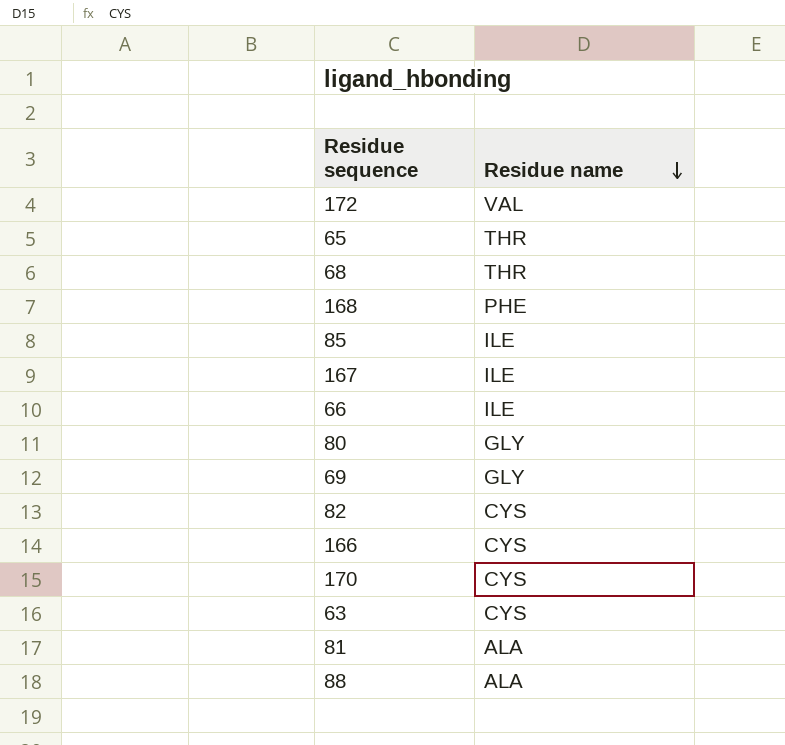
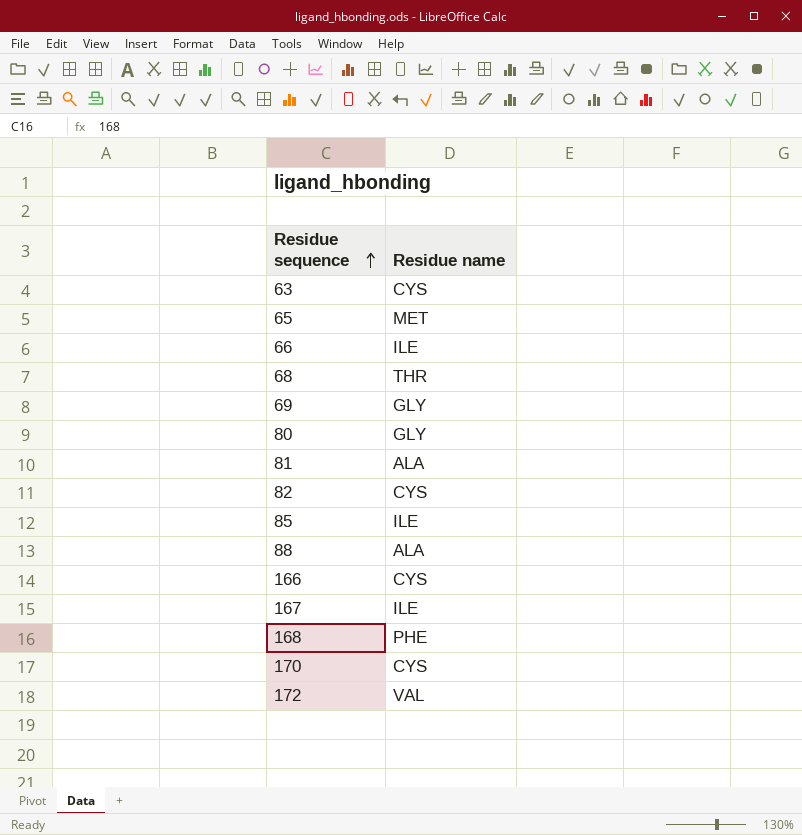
row order: Residue name descending -> Residue sequence ascending
65 | Residue name: THR -> MET

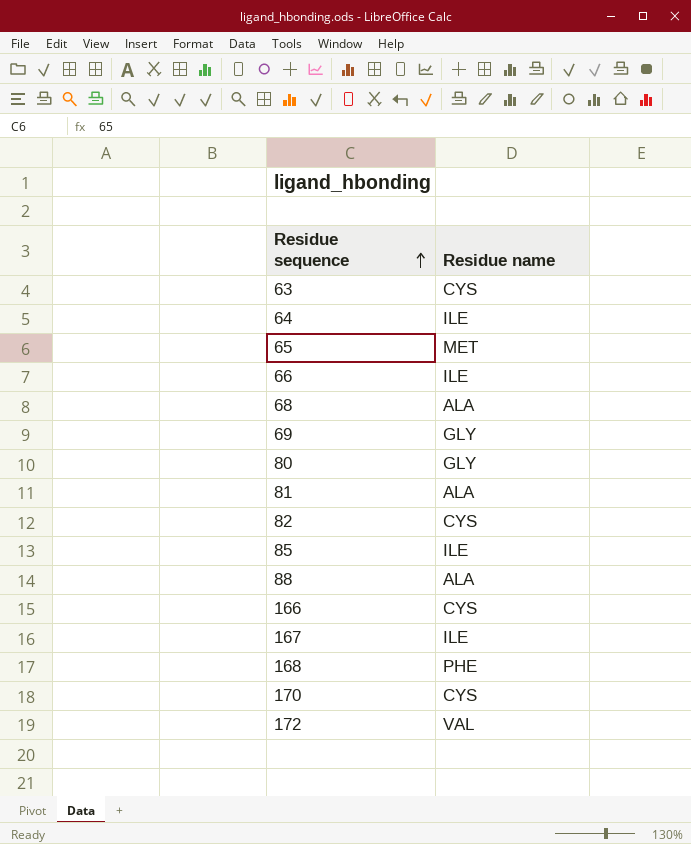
row 64: none -> ILE
68 | Residue name: THR -> ALA

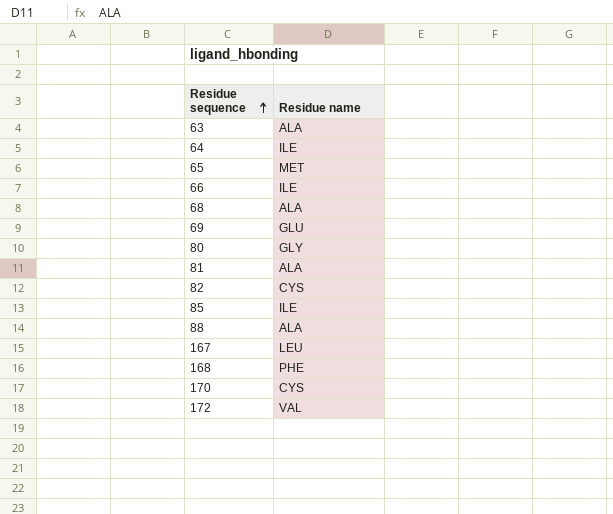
row 166: CYS -> none
63 | Residue name: CYS -> ALA
69 | Residue name: GLY -> GLU
167 | Residue name: ILE -> LEU

